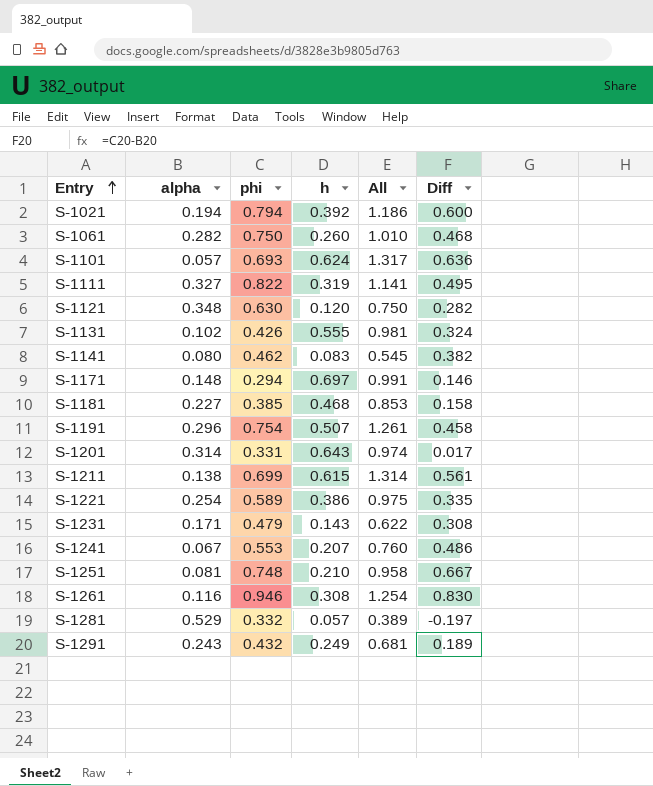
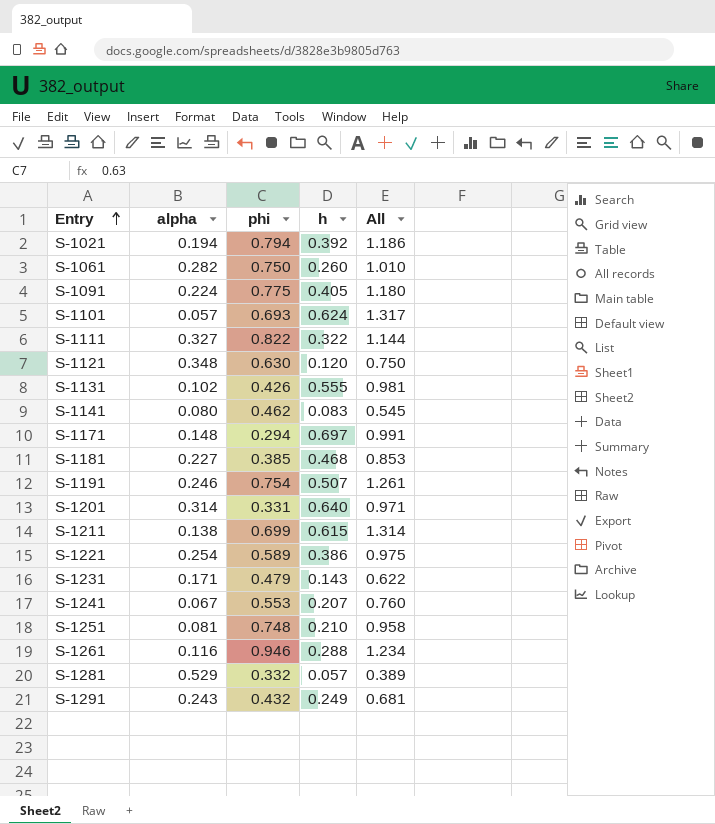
column Diff | formula: [phi] - [alpha] -> none
row S-1091: none -> 0.224 | 0.775 | 0.405 | 1.180
S-1111 | h: 0.319 -> 0.322
S-1111 | All: 1.141 -> 1.144
S-1191 | alpha: 0.296 -> 0.246
S-1201 | h: 0.643 -> 0.640
S-1201 | All: 0.974 -> 0.971
S-1261 | h: 0.308 -> 0.288
S-1261 | All: 1.254 -> 1.234

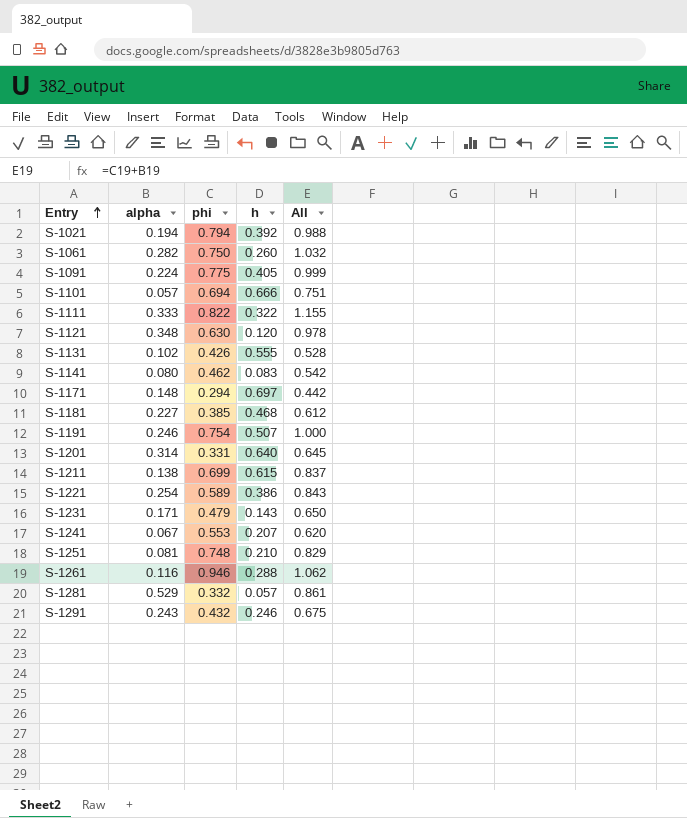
column All | formula: [phi] + [h] -> [alpha] + [phi]
S-1101 | phi: 0.693 -> 0.694
S-1101 | h: 0.624 -> 0.666
S-1111 | alpha: 0.327 -> 0.333
S-1291 | h: 0.249 -> 0.246

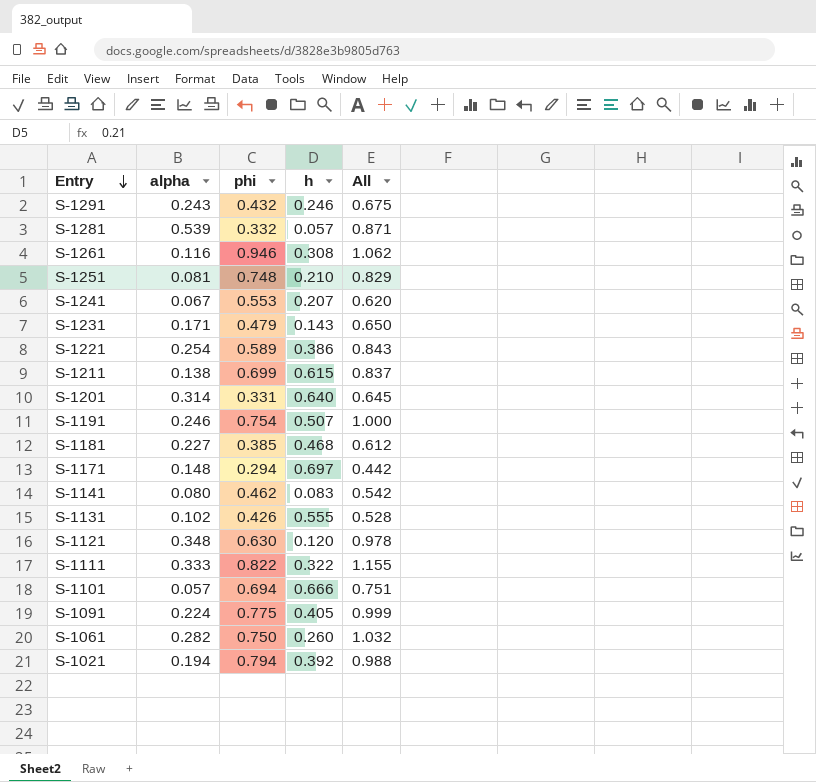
row order: Entry ascending -> Entry descending
S-1281 | alpha: 0.529 -> 0.539
S-1281 | All: 0.861 -> 0.871
S-1261 | h: 0.288 -> 0.308

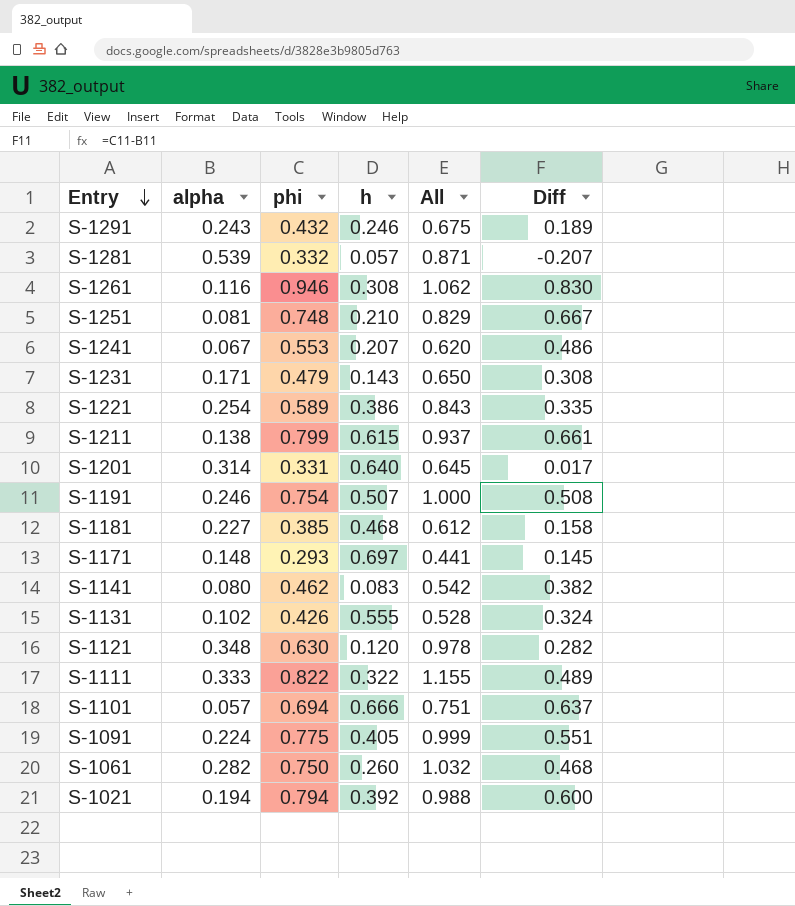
column Diff | formula: none -> [phi] - [alpha]
S-1211 | phi: 0.699 -> 0.799
S-1211 | All: 0.837 -> 0.937
S-1171 | phi: 0.294 -> 0.293
S-1171 | All: 0.442 -> 0.441

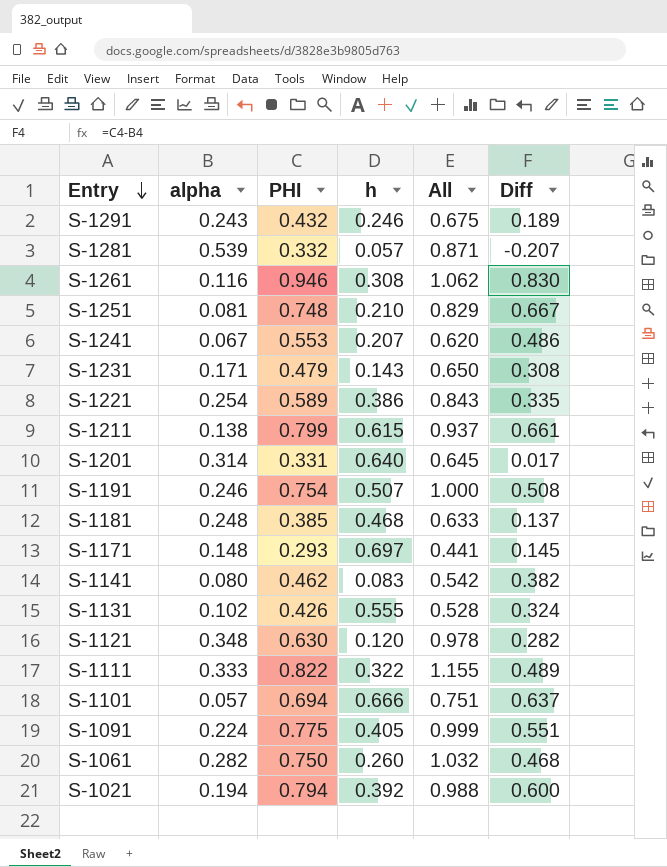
column name: phi -> PHI
S-1181 | alpha: 0.227 -> 0.248
S-1181 | All: 0.612 -> 0.633
S-1181 | Diff: 0.158 -> 0.137

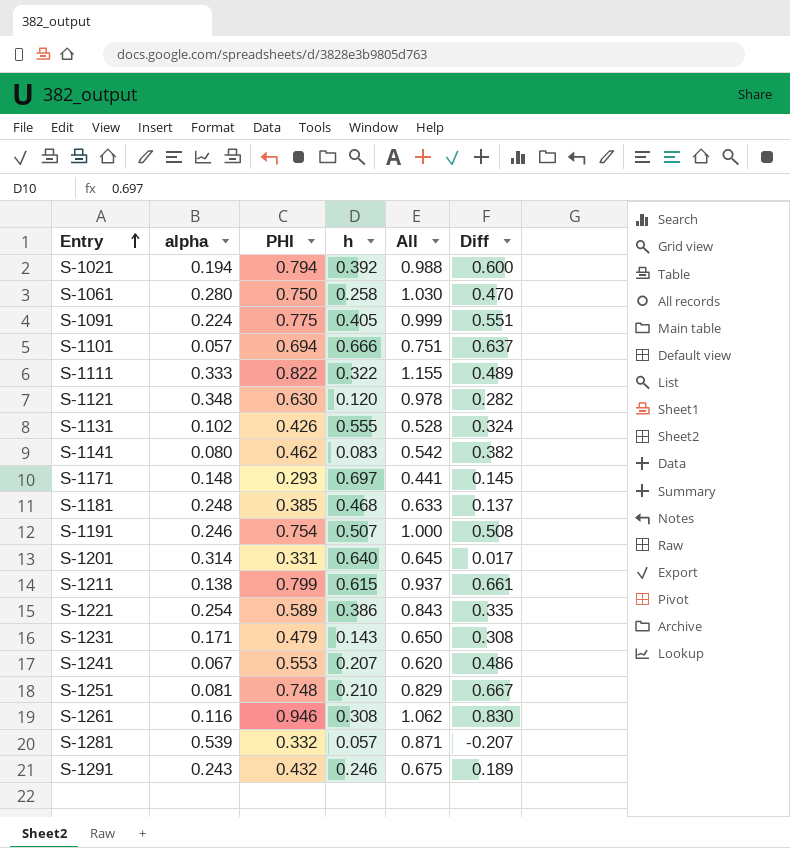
row order: Entry descending -> Entry ascending
S-1061 | alpha: 0.282 -> 0.280
S-1061 | h: 0.260 -> 0.258
S-1061 | All: 1.032 -> 1.030
S-1061 | Diff: 0.468 -> 0.470

